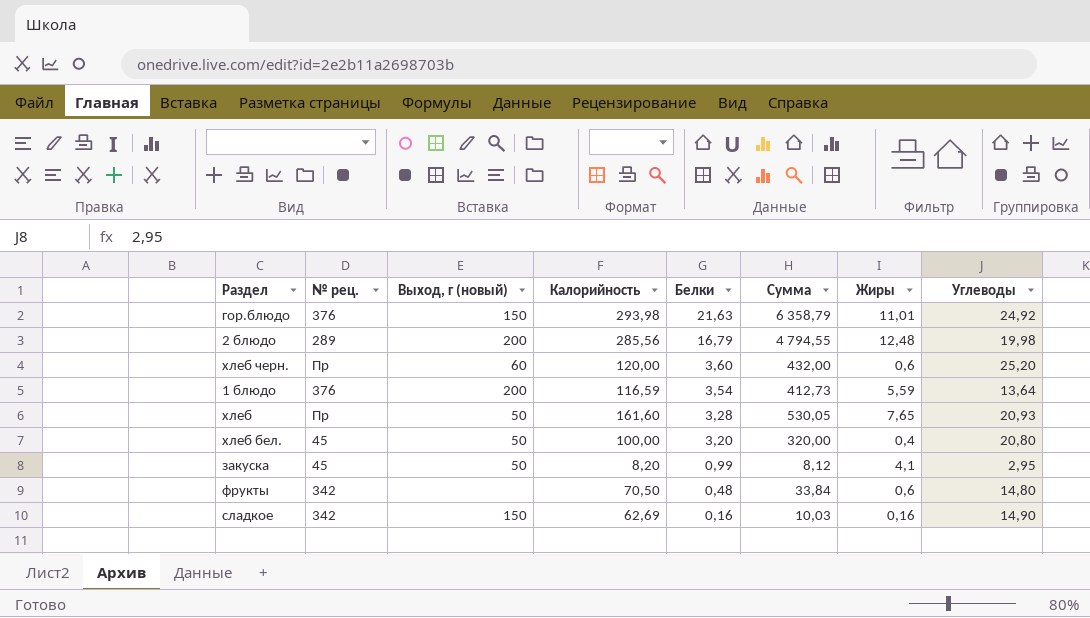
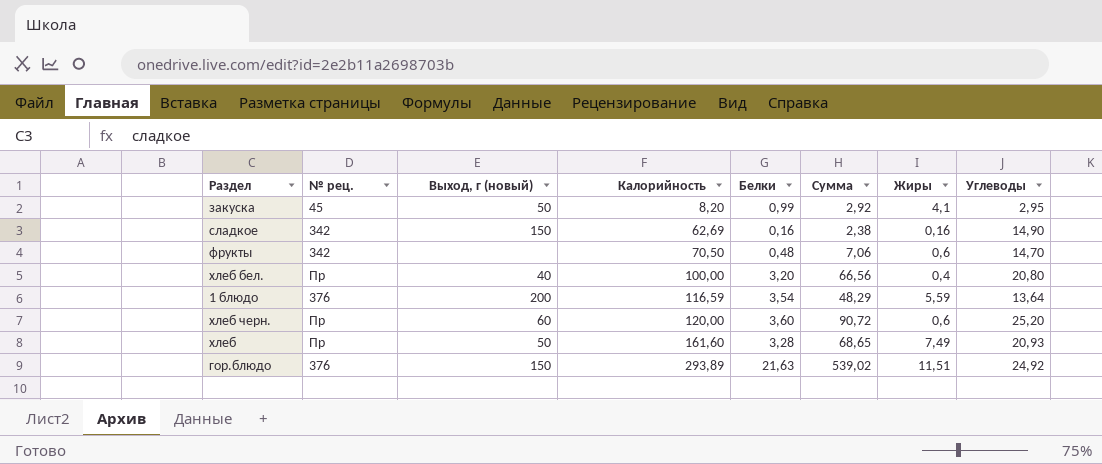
row order: Белки descending -> Калорийность ascending
column Сумма | formula: [Калорийность] * [Белки] -> [Белки] * [Углеводы]
row 2 блюдо: 289 | 200 | 285,56 | 16,79 | 4 794,55 | 12,48 | 19,98 -> none
фрукты | Углеводы: 14,80 -> 14,70
хлеб бел. | № рец.: 45 -> Пр
хлеб бел. | Выход, г (новый): 50 -> 40
хлеб | Жиры: 7,65 -> 7,49
гор.блюдо | Калорийность: 293,98 -> 293,89
гор.блюдо | Жиры: 11,01 -> 11,51

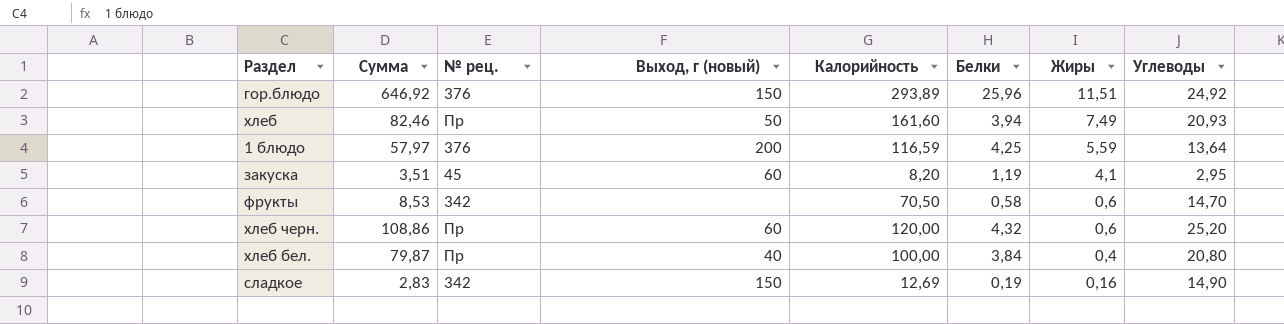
row order: Калорийность ascending -> Жиры descending
column Сумма | position: 6 -> 2
гор.блюдо | Сумма: 539,02 -> 646,92
гор.блюдо | Белки: 21,63 -> 25,96
хлеб | Сумма: 68,65 -> 82,46
хлеб | Белки: 3,28 -> 3,94
1 блюдо | Сумма: 48,29 -> 57,97
1 блюдо | Белки: 3,54 -> 4,25
закуска | Сумма: 2,92 -> 3,51
закуска | Выход, г (новый): 50 -> 60
закуска | Белки: 0,99 -> 1,19
фрукты | Сумма: 7,06 -> 8,53
фрукты | Белки: 0,48 -> 0,58
хлеб черн. | Сумма: 90,72 -> 108,86
хлеб черн. | Белки: 3,60 -> 4,32
хлеб бел. | Сумма: 66,56 -> 79,87
хлеб бел. | Белки: 3,20 -> 3,84
сладкое | Сумма: 2,38 -> 2,83
сладкое | Калорийность: 62,69 -> 12,69
сладкое | Белки: 0,16 -> 0,19

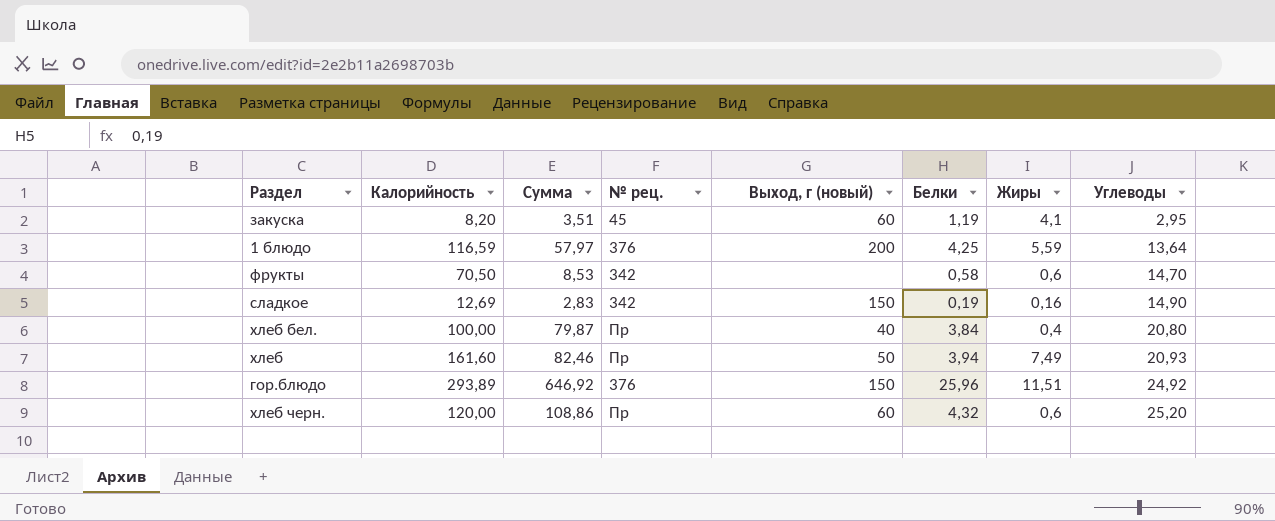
row order: Жиры descending -> Углеводы ascending
column Калорийность | position: 5 -> 2

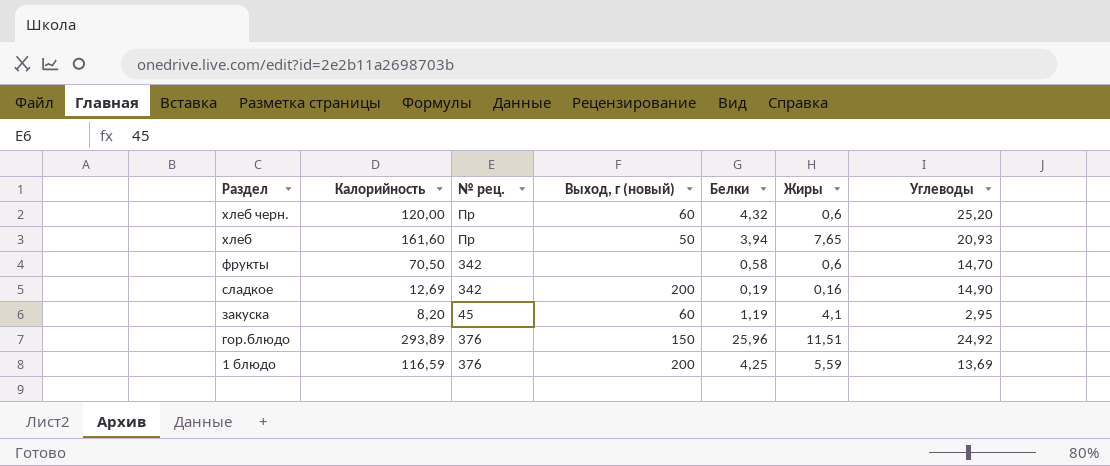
row order: Углеводы ascending -> Раздел descending
column Сумма | formula: [Белки] * [Углеводы] -> none
row хлеб бел.: 100,00 | 79,87 | Пр | 40 | 3,84 | 0,4 | 20,80 -> none
хлеб | Жиры: 7,49 -> 7,65
сладкое | Выход, г (новый): 150 -> 200
1 блюдо | Углеводы: 13,64 -> 13,69

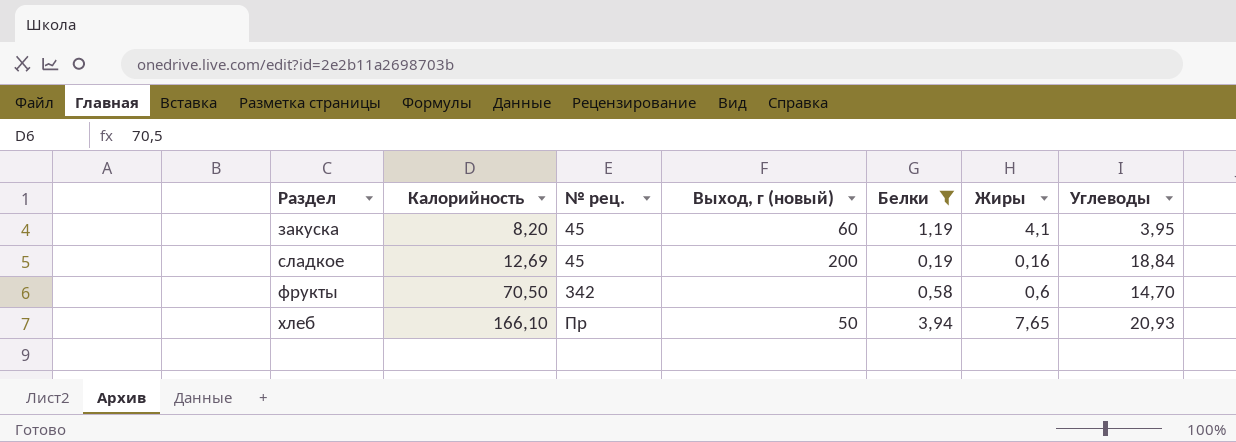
filter: none -> Белки <= 3,94
row order: Раздел descending -> Раздел ascending
закуска | Углеводы: 2,95 -> 3,95
сладкое | № рец.: 342 -> 45
сладкое | Углеводы: 14,90 -> 18,84
хлеб | Калорийность: 161,60 -> 166,10

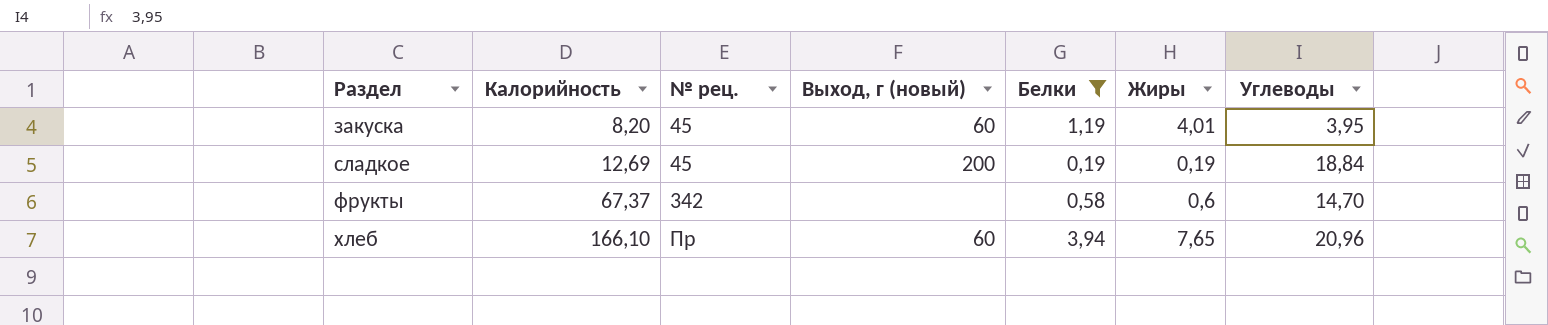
закуска | Жиры: 4,1 -> 4,01
сладкое | Жиры: 0,16 -> 0,19
фрукты | Калорийность: 70,50 -> 67,37
хлеб | Выход, г (новый): 50 -> 60
хлеб | Углеводы: 20,93 -> 20,96

